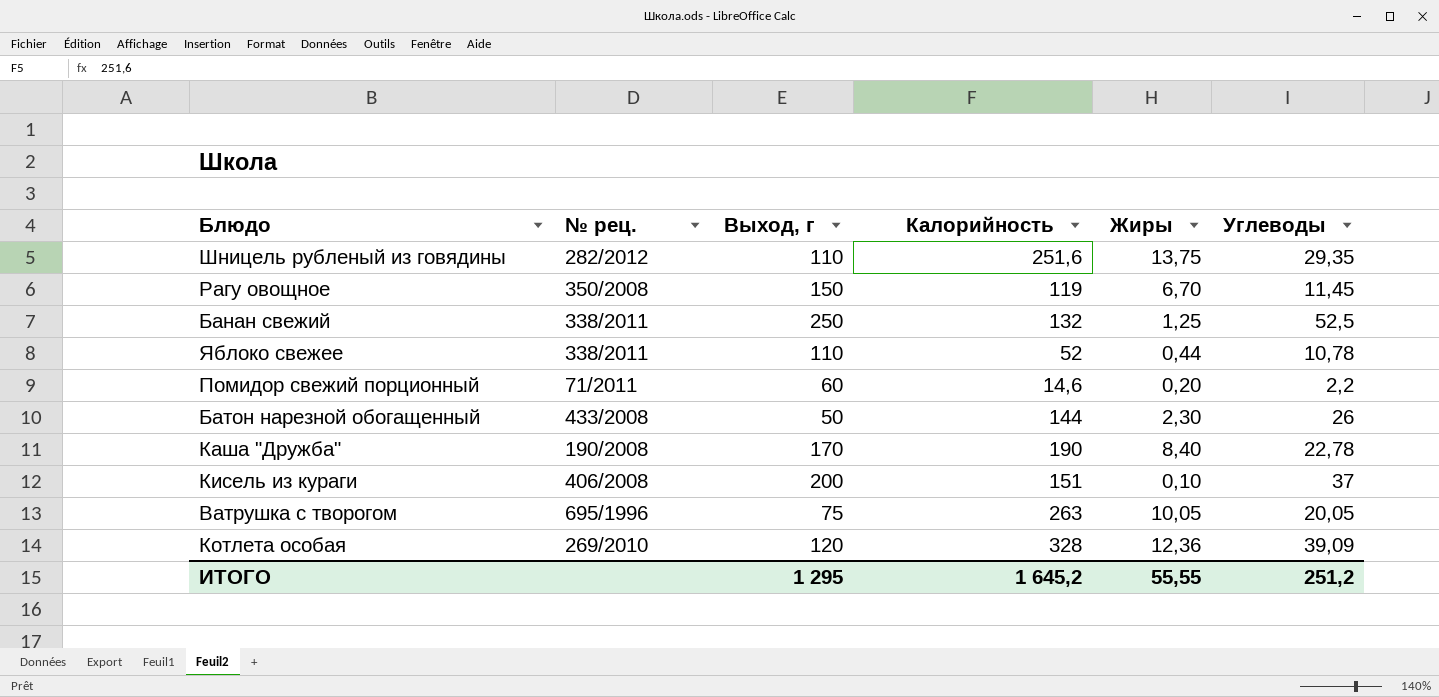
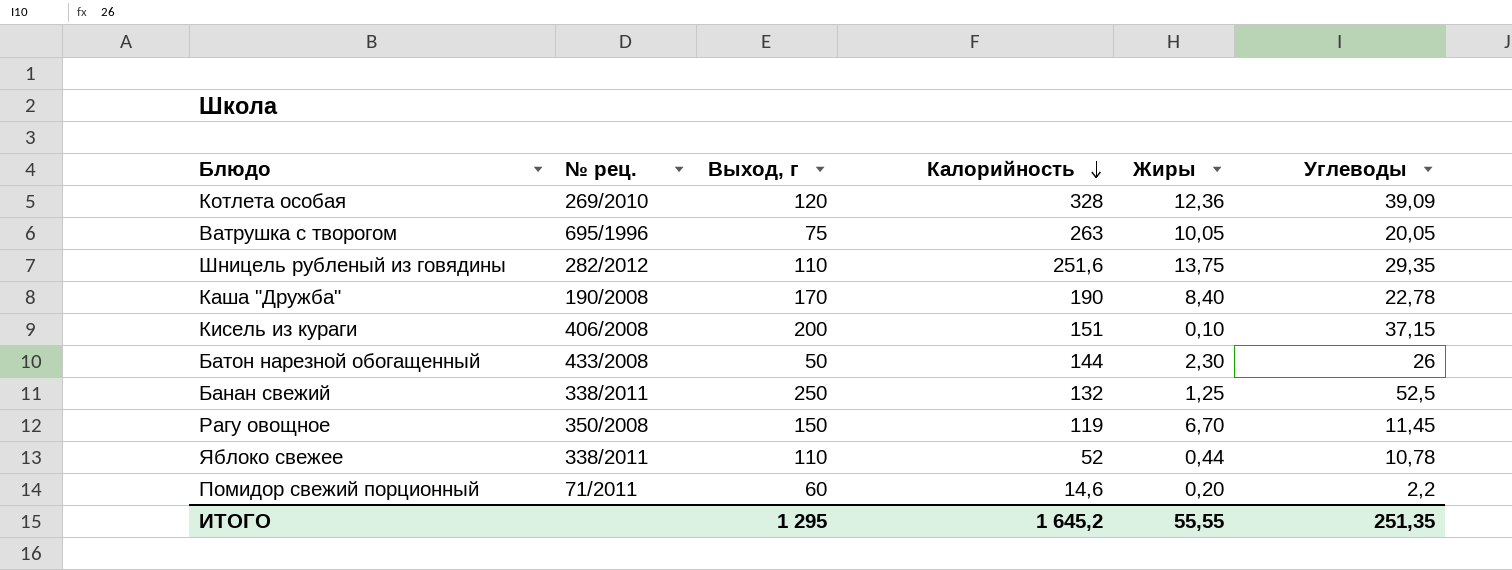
row order: none -> Калорийность descending
Кисель из кураги | Углеводы: 37 -> 37,15
ИТОГО | Углеводы: 251,2 -> 251,35

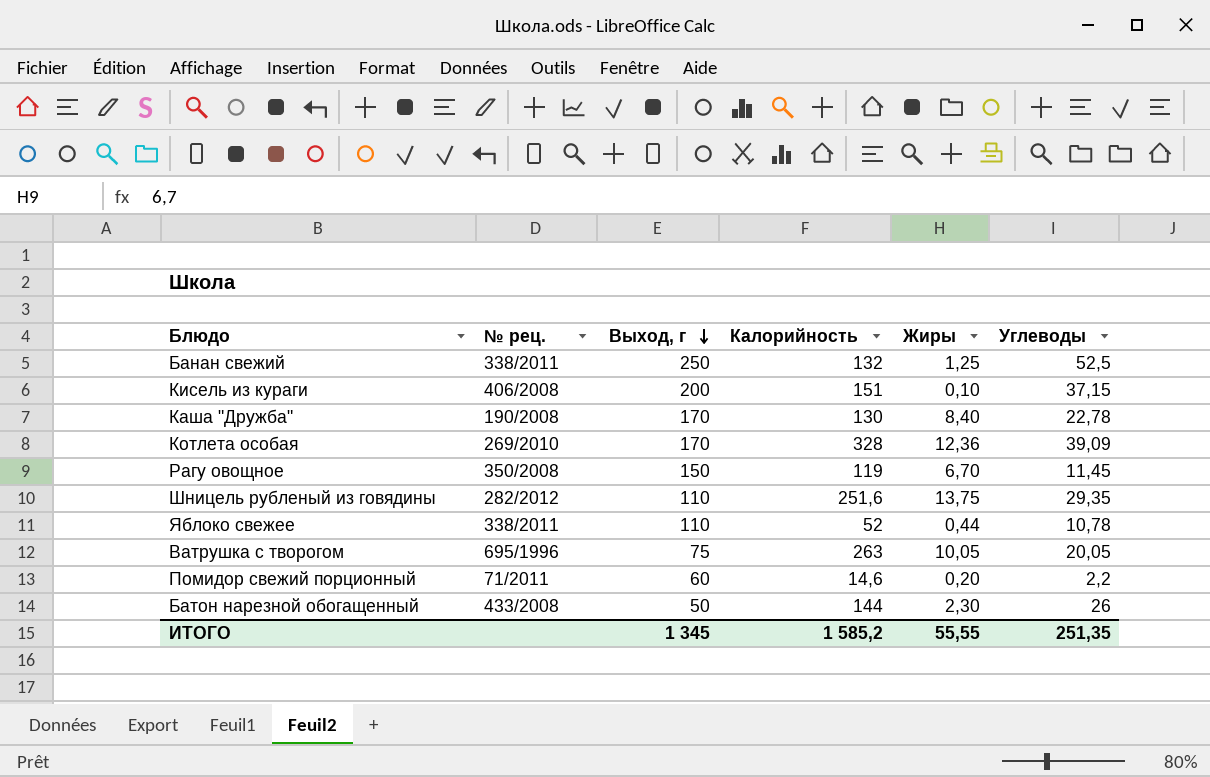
row order: Калорийность descending -> Выход, г descending
Каша "Дружба" | Калорийность: 190 -> 130
Котлета особая | Выход, г: 120 -> 170
ИТОГО | Выход, г: 1 295 -> 1 345
ИТОГО | Калорийность: 1 645,2 -> 1 585,2

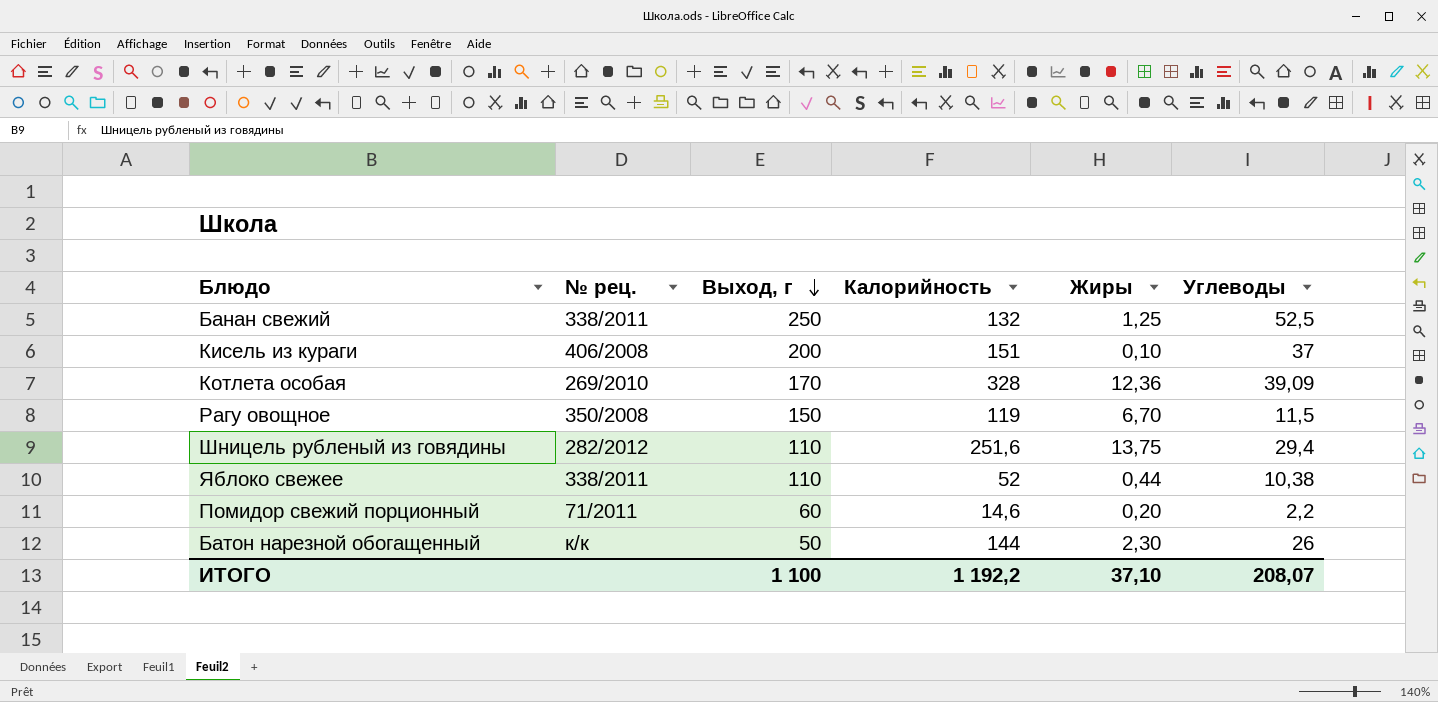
row Каша "Дружба": 190/2008 | 170 | 130 | 8,40 | 22,78 -> none
row Ватрушка с творогом: 695/1996 | 75 | 263 | 10,05 | 20,05 -> none
Кисель из кураги | Углеводы: 37,15 -> 37
Рагу овощное | Углеводы: 11,45 -> 11,5
Шницель рубленый из говядины | Углеводы: 29,35 -> 29,4
Яблоко свежее | Углеводы: 10,78 -> 10,38
Батон нарезной обогащенный | № рец.: 433/2008 -> к/к
ИТОГО | Выход, г: 1 345 -> 1 100
ИТОГО | Калорийность: 1 585,2 -> 1 192,2
ИТОГО | Жиры: 55,55 -> 37,10
ИТОГО | Углеводы: 251,35 -> 208,07

